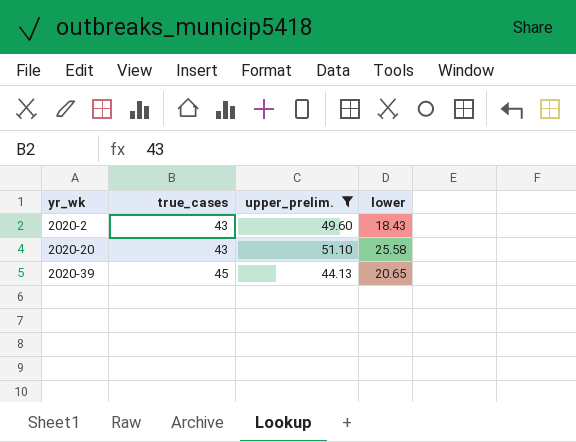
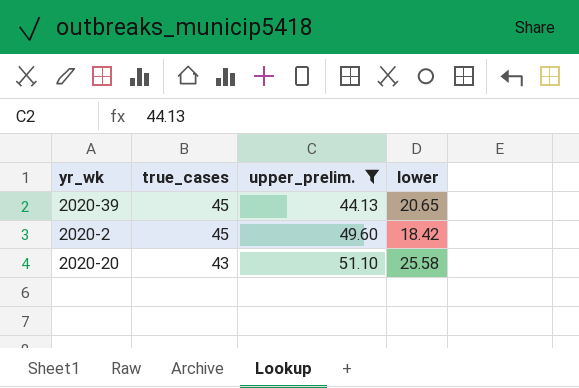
row order: yr_wk ascending -> true_cases descending
2020-2 | true_cases: 43 -> 45
2020-2 | lower: 18.43 -> 18.42

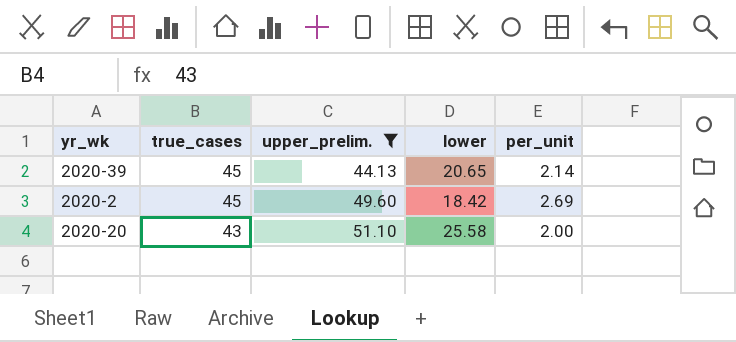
column per_unit | formula: none -> [upper_prelim.] / [lower]

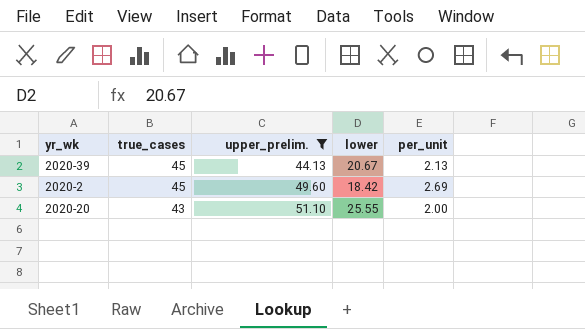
2020-39 | lower: 20.65 -> 20.67
2020-39 | per_unit: 2.14 -> 2.13
2020-20 | lower: 25.58 -> 25.55

